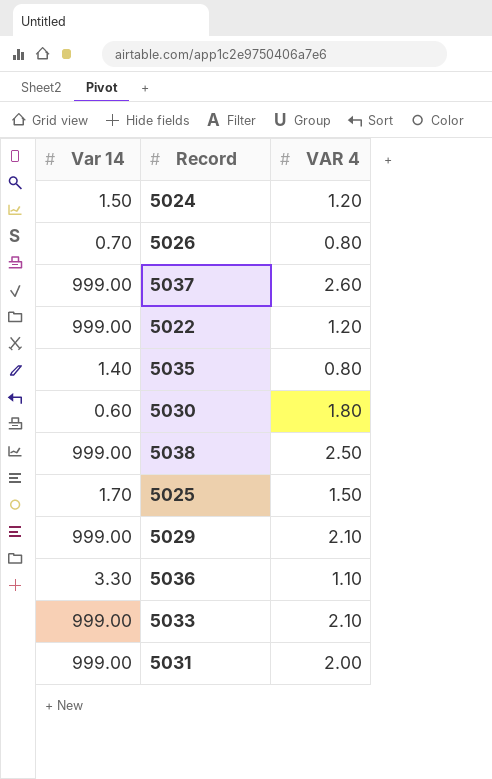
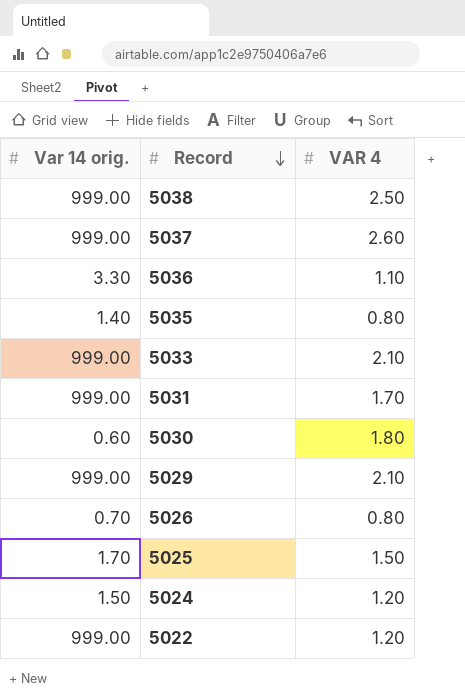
row order: none -> Record descending
column name: Var 14 -> Var 14 orig.
5031 | VAR 4: 2.00 -> 1.70

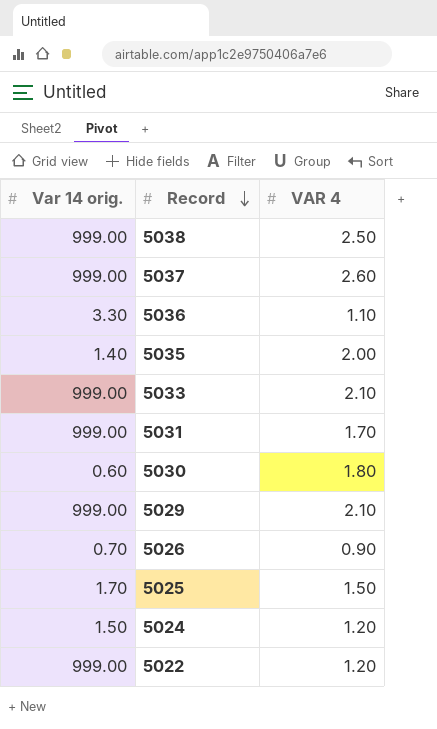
5035 | VAR 4: 0.80 -> 2.00
5026 | VAR 4: 0.80 -> 0.90

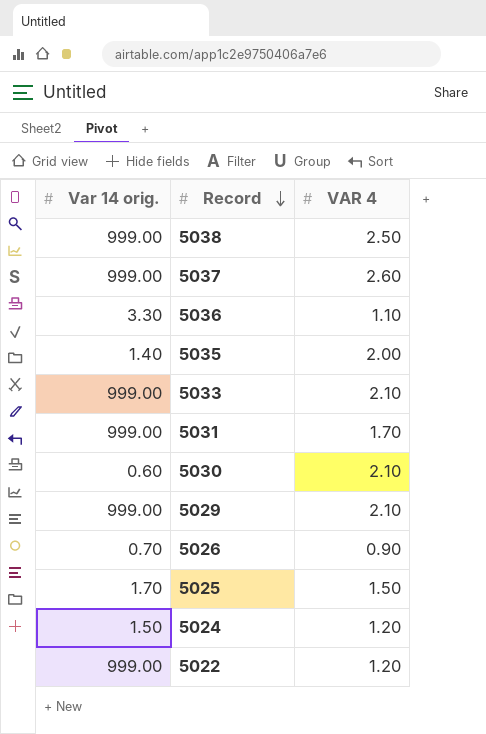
5030 | VAR 4: 1.80 -> 2.10

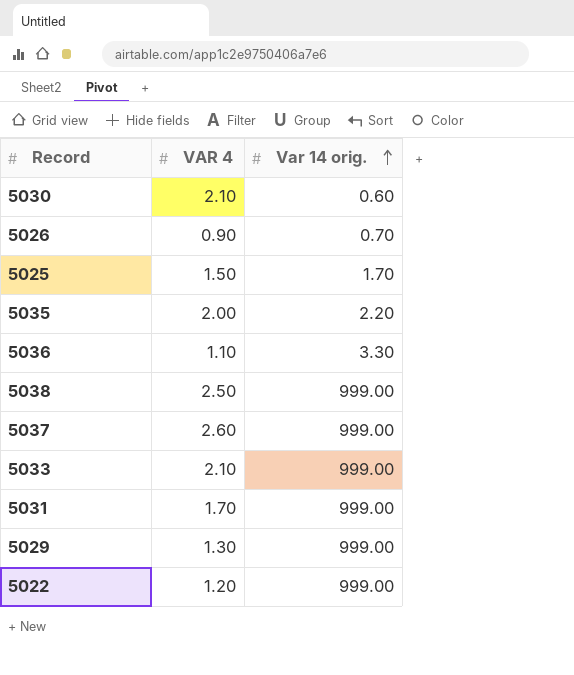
row order: Record descending -> Var 14 orig. ascending
column Var 14 orig. | position: 1 -> 3
row 5024: 1.50 | 1.20 -> none
5035 | Var 14 orig.: 1.40 -> 2.20
5029 | VAR 4: 2.10 -> 1.30

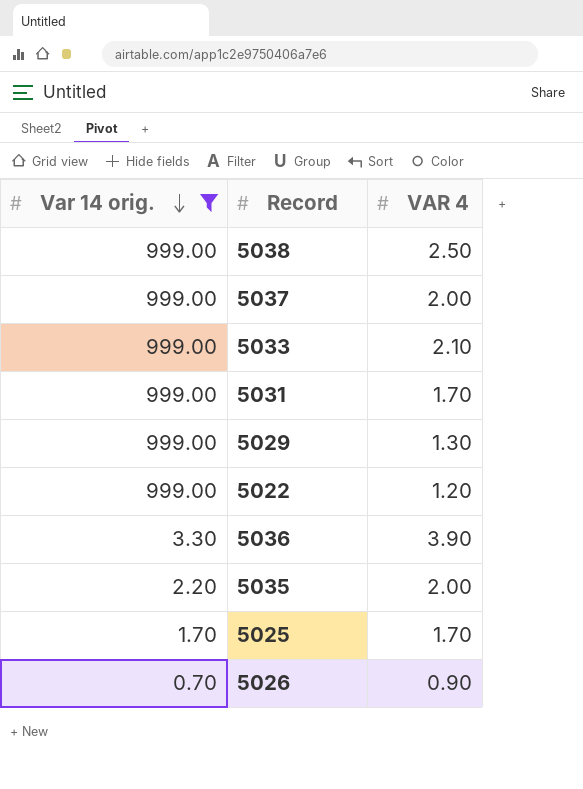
filter: none -> Var 14 orig. != 0.60
row order: Var 14 orig. ascending -> Var 14 orig. descending
column Var 14 orig. | position: 3 -> 1
5037 | VAR 4: 2.60 -> 2.00
5036 | VAR 4: 1.10 -> 3.90
5025 | VAR 4: 1.50 -> 1.70

